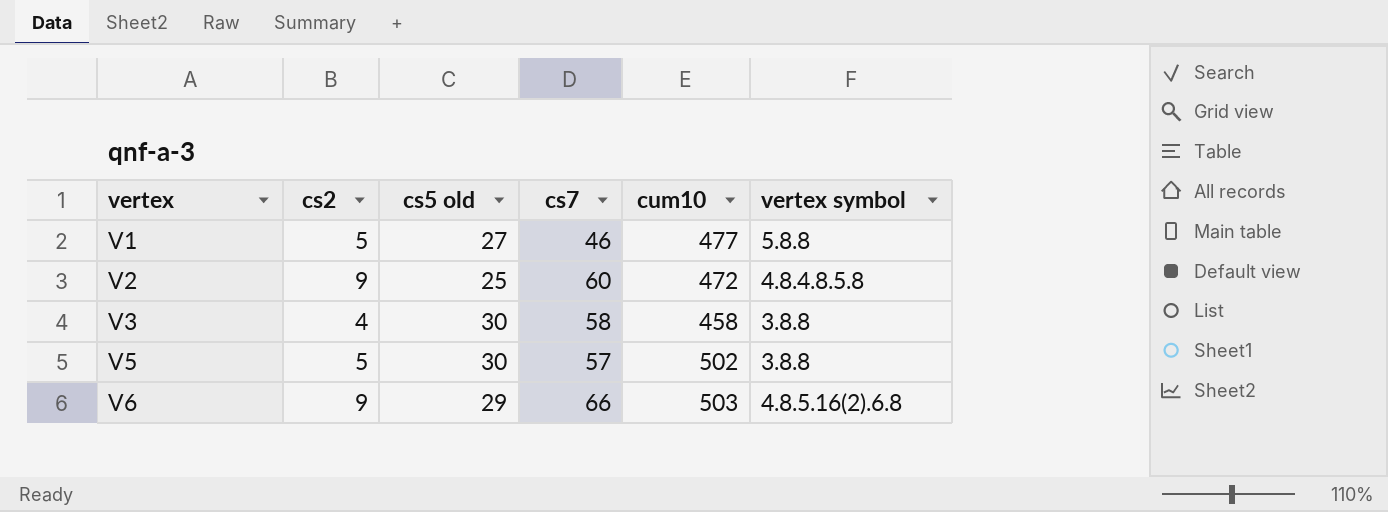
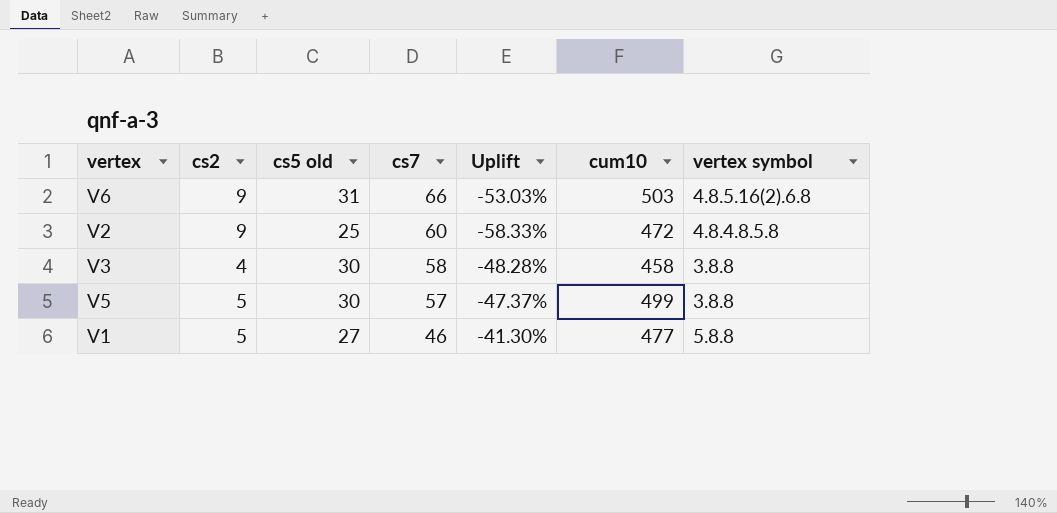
row order: vertex ascending -> cs7 descending
column Uplift | formula: none -> ([cs5 old] - [cs7]) / [cs7]
V6 | cs5 old: 29 -> 31
V5 | cum10: 502 -> 499

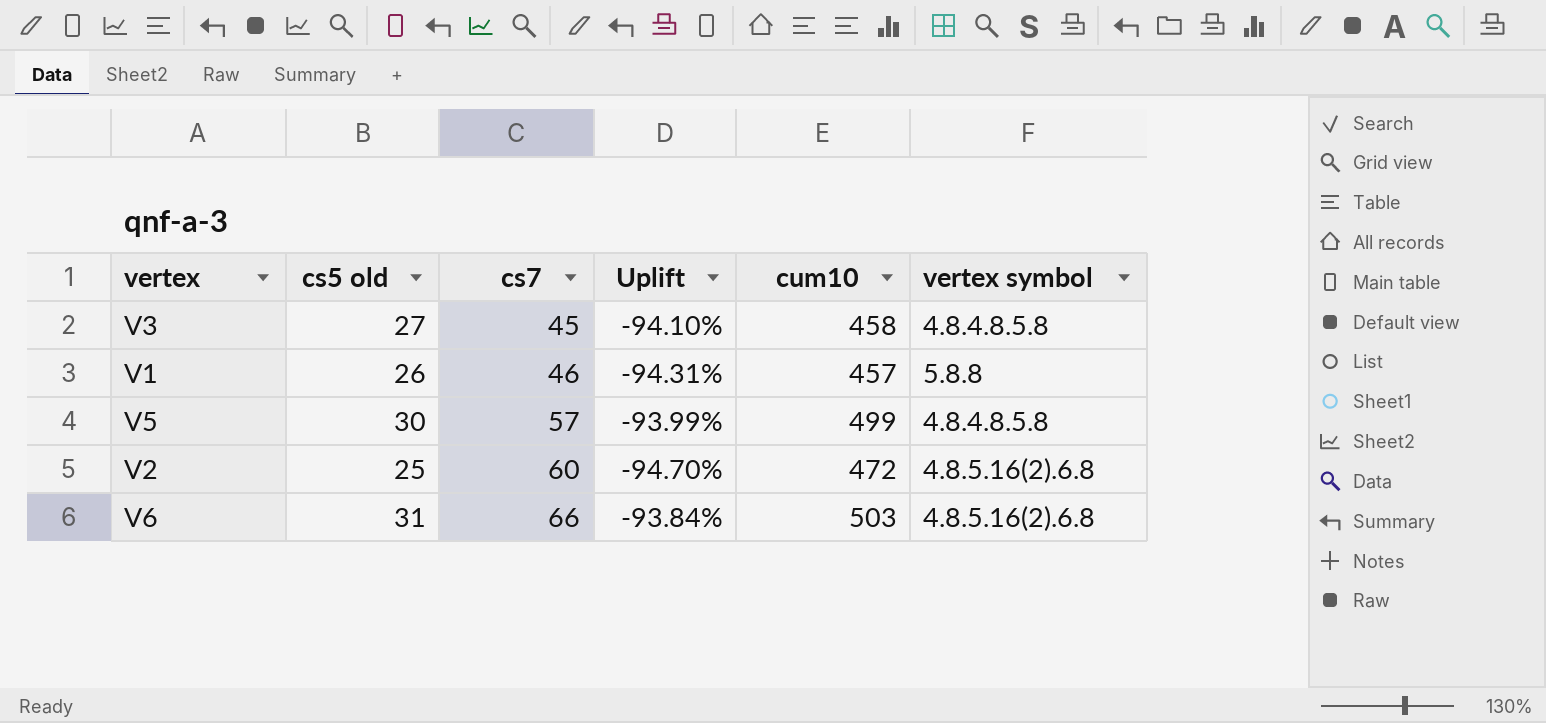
row order: cs7 descending -> cs7 ascending
column cs2 | position: 2 -> none
column Uplift | formula: ([cs5 old] - [cs7]) / [cs7] -> ([cs5 old] - [cum10]) / [cum10]
V3 | cs5 old: 30 -> 27
V3 | cs7: 58 -> 45
V3 | vertex symbol: 3.8.8 -> 4.8.4.8.5.8
V1 | cs5 old: 27 -> 26
V1 | cum10: 477 -> 457
V5 | vertex symbol: 3.8.8 -> 4.8.4.8.5.8
V2 | vertex symbol: 4.8.4.8.5.8 -> 4.8.5.16(2).6.8

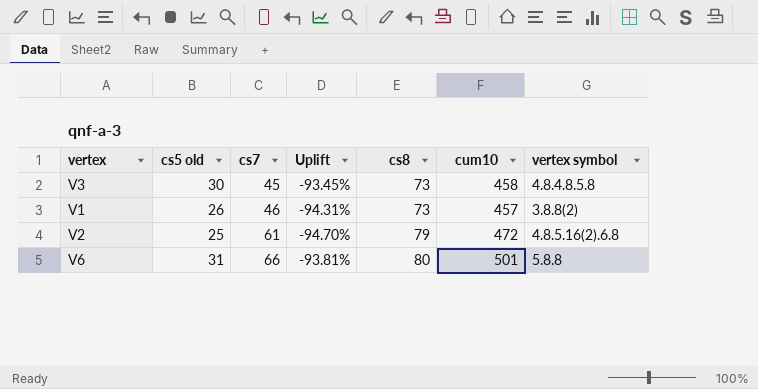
column cs8 | position: none -> 5
row V5: 30 | 57 | -93.99% | 499 | 4.8.4.8.5.8 -> none
V3 | cs5 old: 27 -> 30
V3 | Uplift: -94.10% -> -93.45%
V1 | vertex symbol: 5.8.8 -> 3.8.8(2)
V2 | cs7: 60 -> 61
V6 | Uplift: -93.84% -> -93.81%
V6 | cum10: 503 -> 501
V6 | vertex symbol: 4.8.5.16(2).6.8 -> 5.8.8

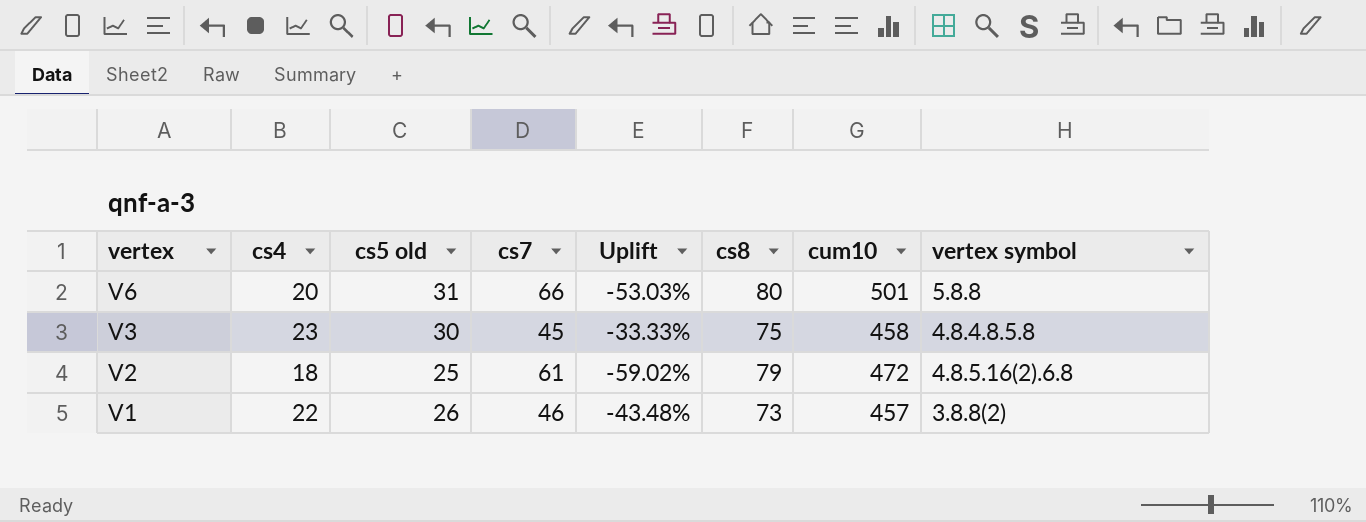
row order: cs7 ascending -> vertex descending
column cs4 | position: none -> 2
column Uplift | formula: ([cs5 old] - [cum10]) / [cum10] -> ([cs5 old] - [cs7]) / [cs7]
V3 | cs8: 73 -> 75

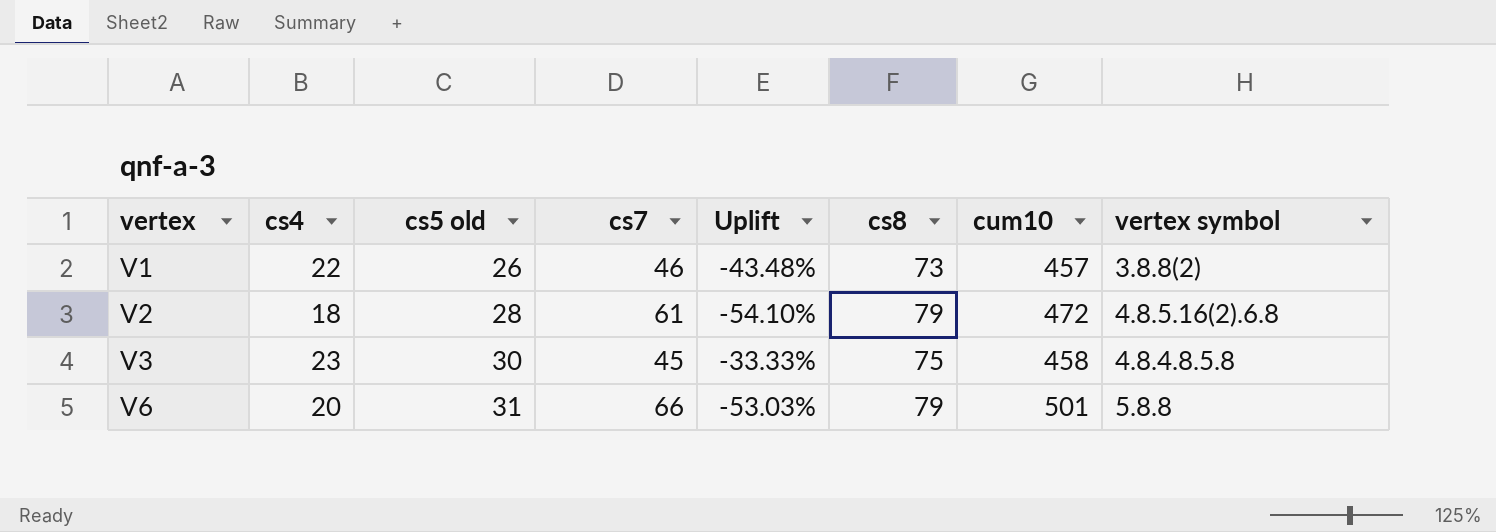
row order: vertex descending -> vertex ascending
V2 | cs5 old: 25 -> 28
V2 | Uplift: -59.02% -> -54.10%
V6 | cs8: 80 -> 79

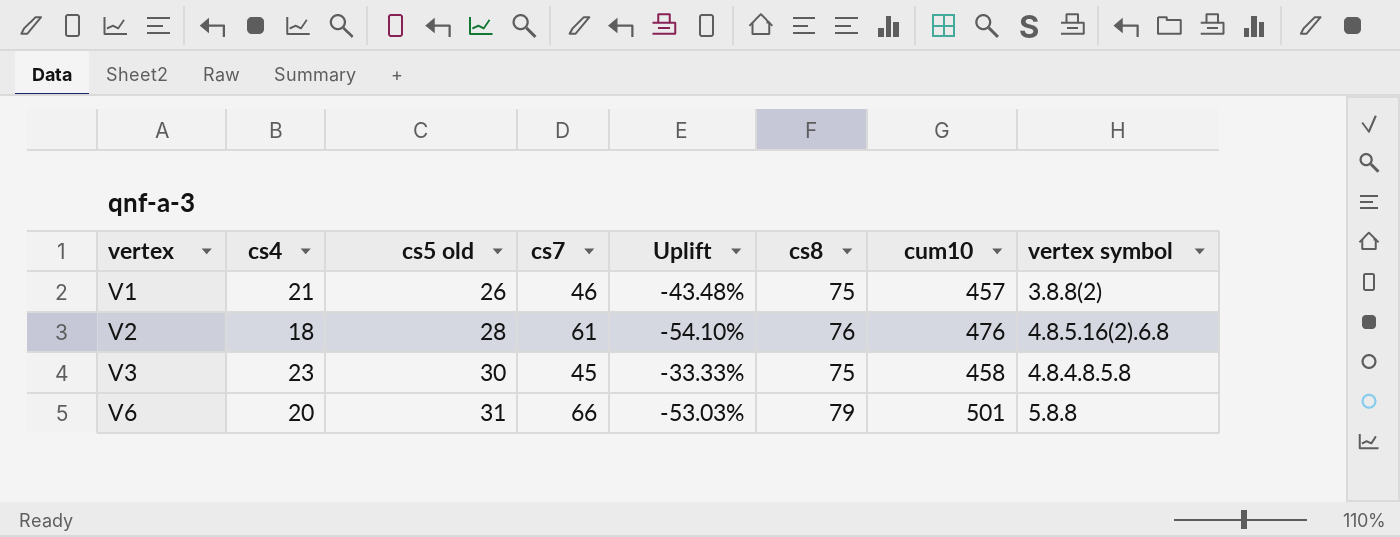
V1 | cs4: 22 -> 21
V1 | cs8: 73 -> 75
V2 | cs8: 79 -> 76
V2 | cum10: 472 -> 476

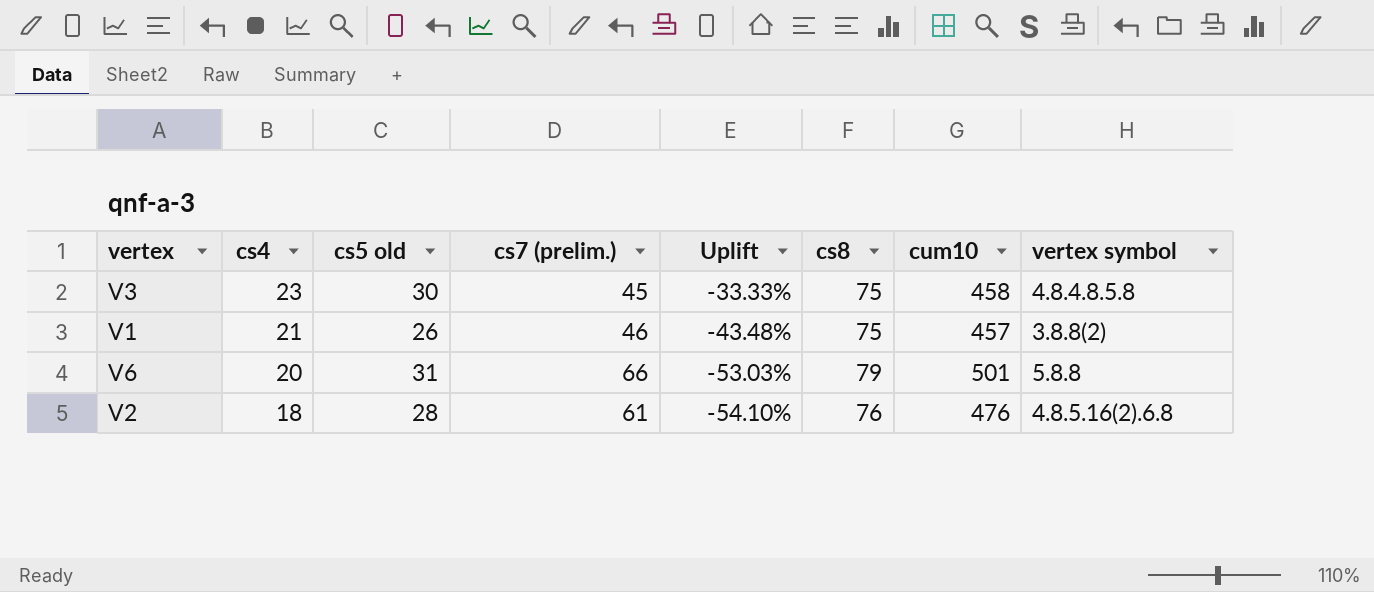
row order: vertex ascending -> cs4 descending
column name: cs7 -> cs7 (prelim.)

